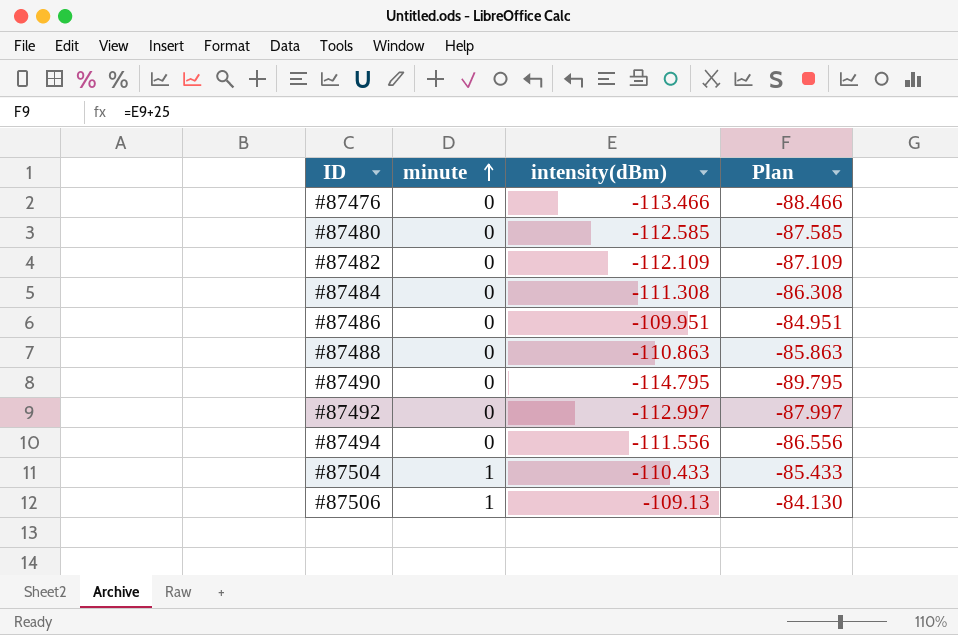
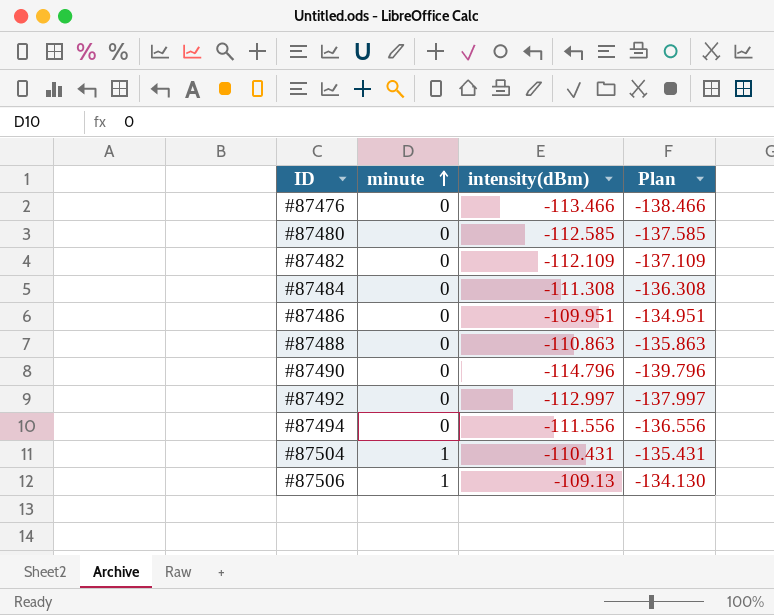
column Plan | formula: [intensity(dBm)] + 25 -> [intensity(dBm)] - 25
#87490 | intensity(dBm): -114.795 -> -114.796
#87504 | intensity(dBm): -110.433 -> -110.431

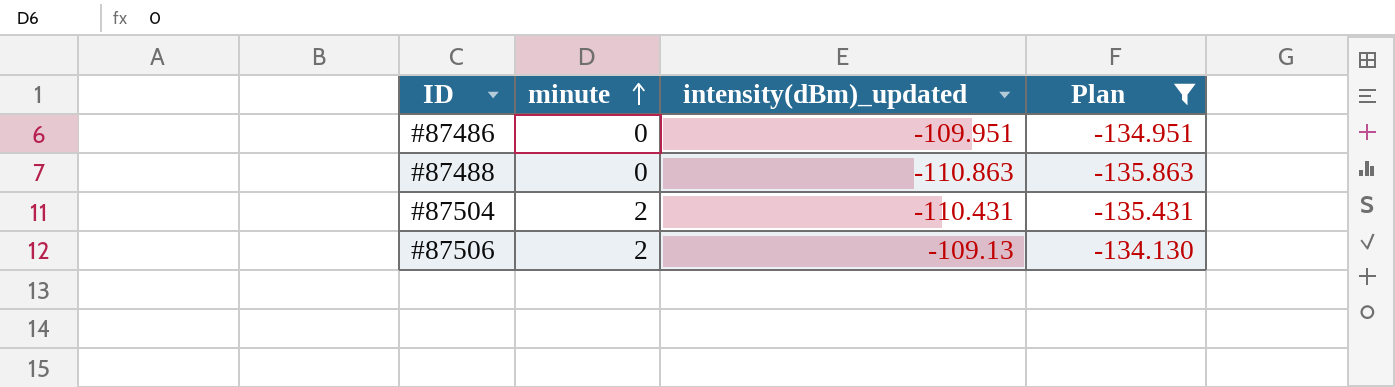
filter: none -> Plan >= -135.863
column name: intensity(dBm) -> intensity(dBm)_updated
#87504 | minute: 1 -> 2
#87506 | minute: 1 -> 2

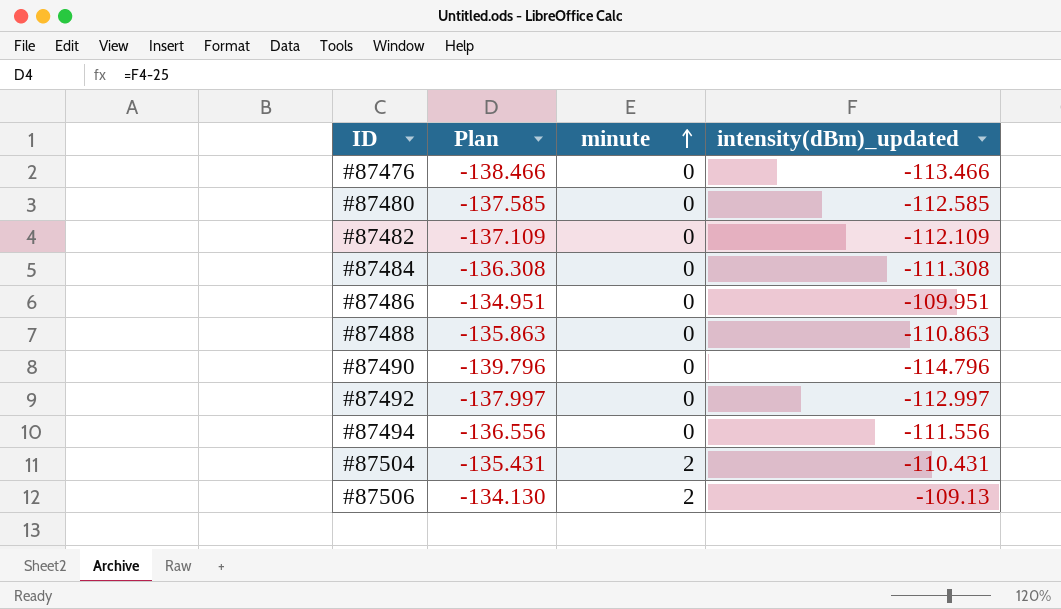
filter: Plan >= -135.863 -> none
column Plan | position: 4 -> 2

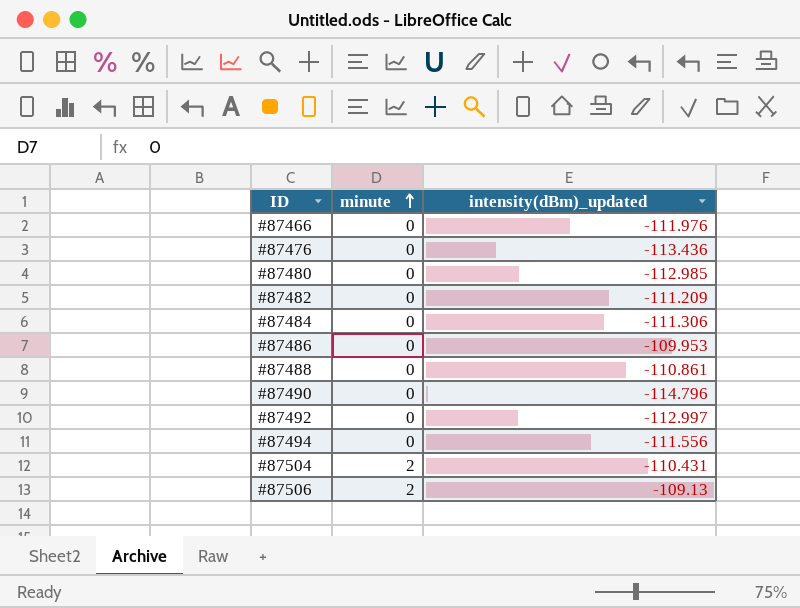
column Plan | formula: [intensity(dBm)_updated] - 25 -> none
row #87466: none -> 0 | -111.976
#87476 | intensity(dBm)_updated: -113.466 -> -113.436
#87480 | intensity(dBm)_updated: -112.585 -> -112.985
#87482 | intensity(dBm)_updated: -112.109 -> -111.209
#87484 | intensity(dBm)_updated: -111.308 -> -111.306
#87486 | intensity(dBm)_updated: -109.951 -> -109.953
#87488 | intensity(dBm)_updated: -110.863 -> -110.861

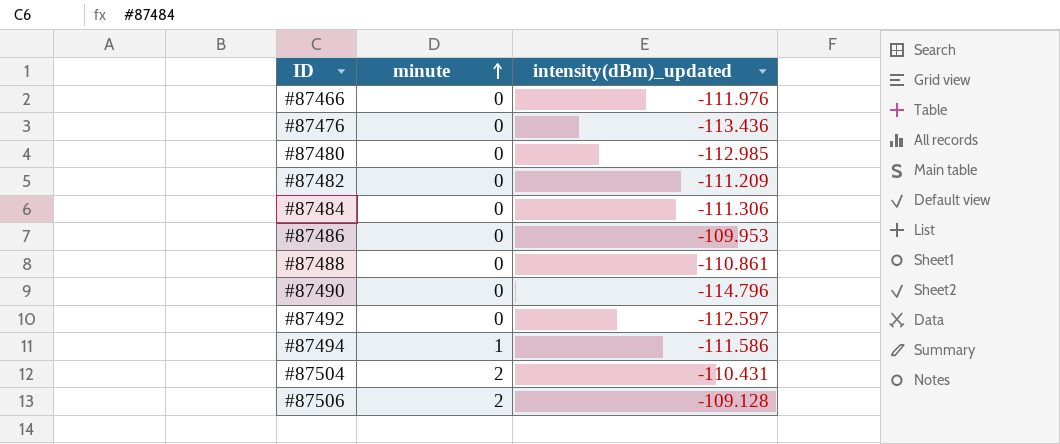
#87492 | intensity(dBm)_updated: -112.997 -> -112.597
#87494 | minute: 0 -> 1
#87494 | intensity(dBm)_updated: -111.556 -> -111.586
#87506 | intensity(dBm)_updated: -109.13 -> -109.128

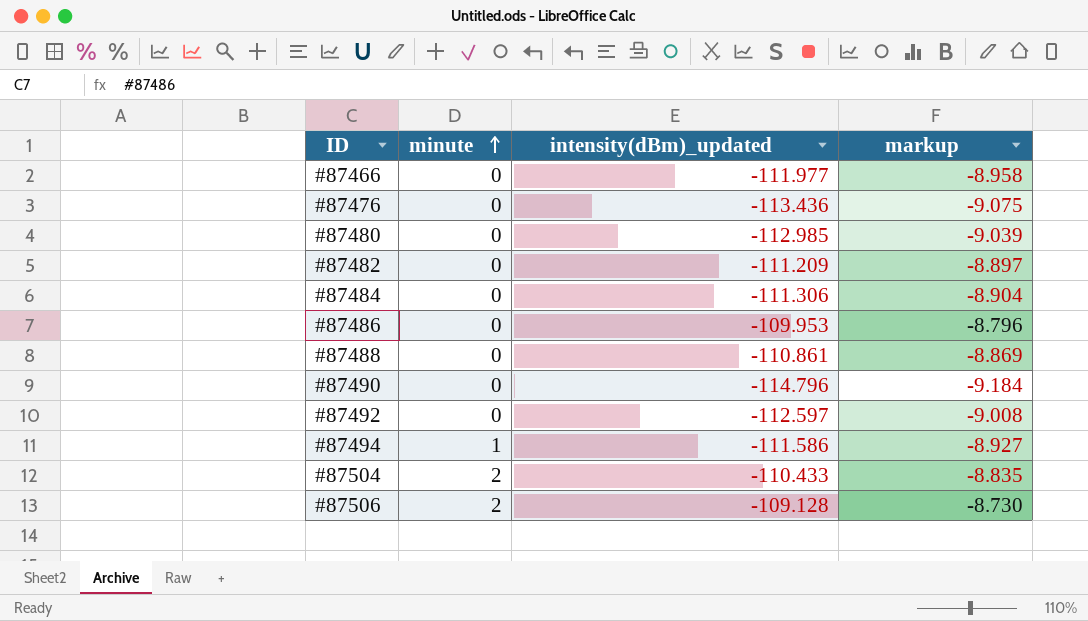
column markup | formula: none -> [intensity(dBm)_updated] * 0.08
#87466 | intensity(dBm)_updated: -111.976 -> -111.977
#87504 | intensity(dBm)_updated: -110.431 -> -110.433

